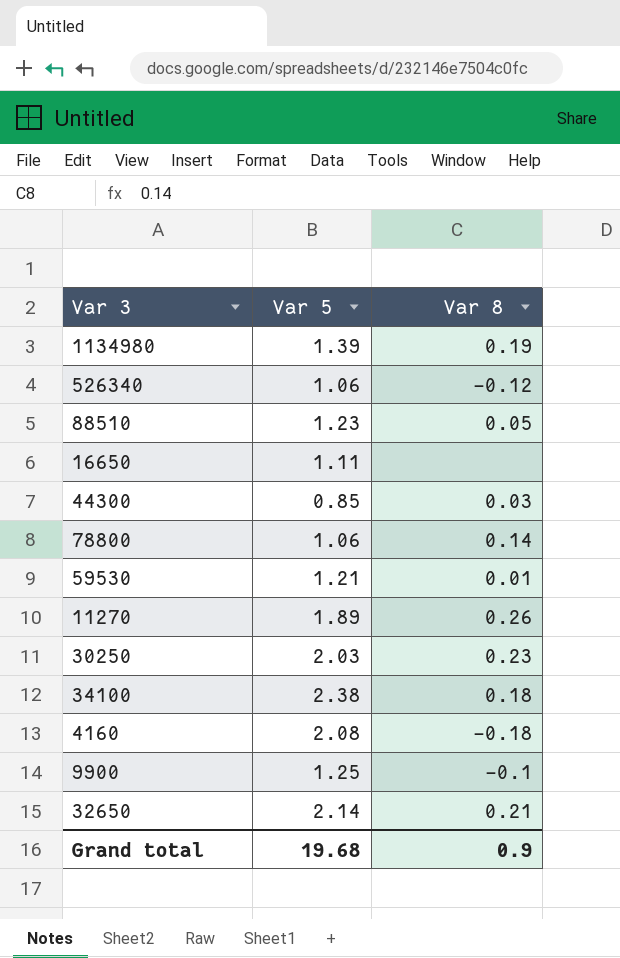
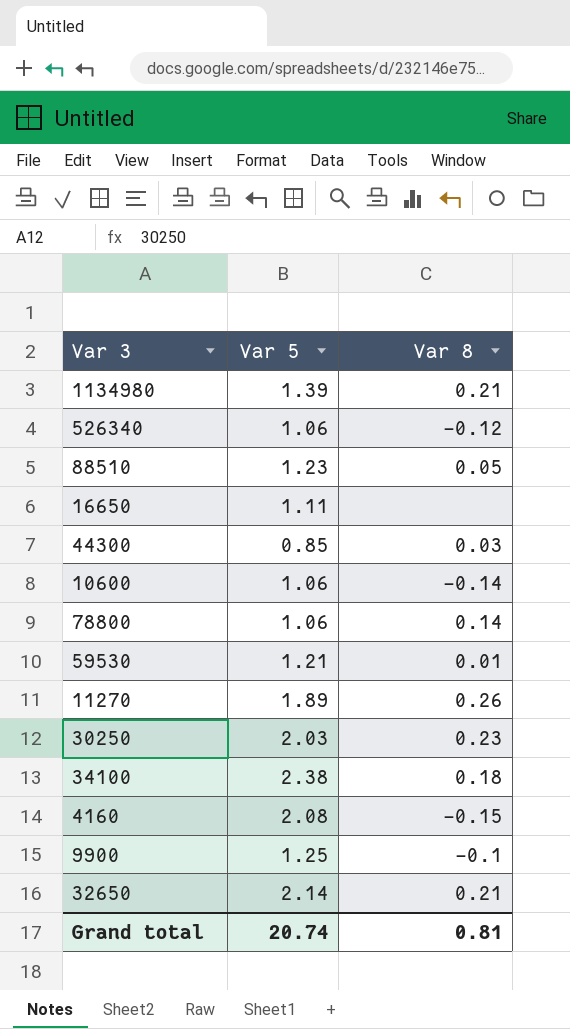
1134980 | Var 8: 0.19 -> 0.21
row 10600: none -> 1.06 | -0.14
4160 | Var 8: -0.18 -> -0.15
Grand total | Var 5: 19.68 -> 20.74
Grand total | Var 8: 0.9 -> 0.81

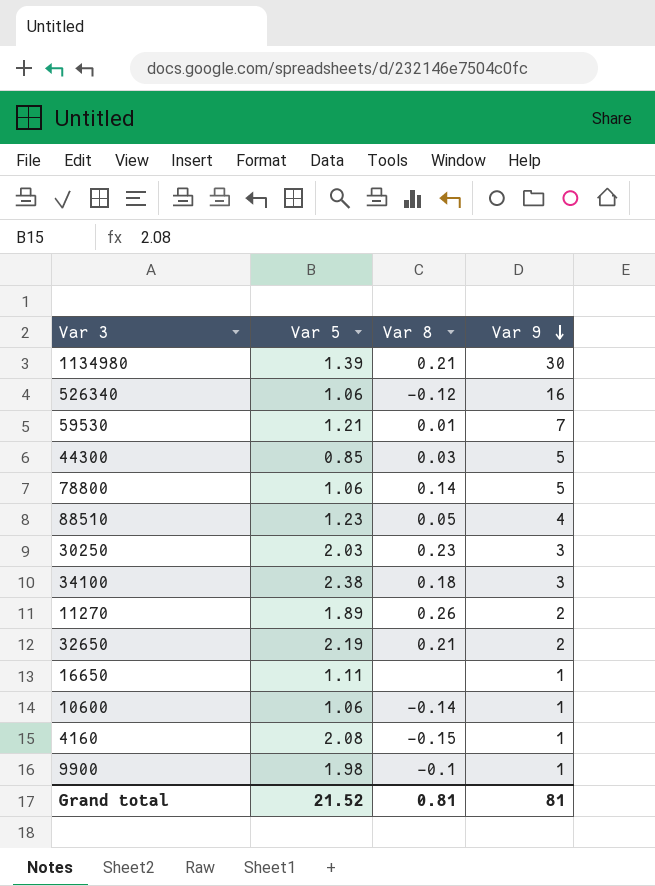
row order: none -> Var 9 descending
column Var 9 | position: none -> 4
32650 | Var 5: 2.14 -> 2.19
9900 | Var 5: 1.25 -> 1.98
Grand total | Var 5: 20.74 -> 21.52

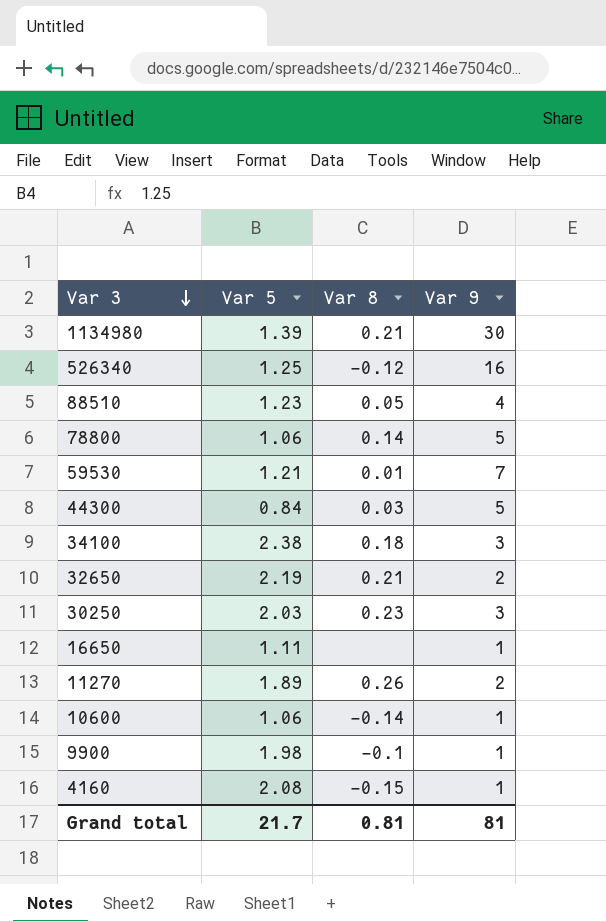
row order: Var 9 descending -> Var 3 descending
526340 | Var 5: 1.06 -> 1.25
44300 | Var 5: 0.85 -> 0.84
Grand total | Var 5: 21.52 -> 21.7

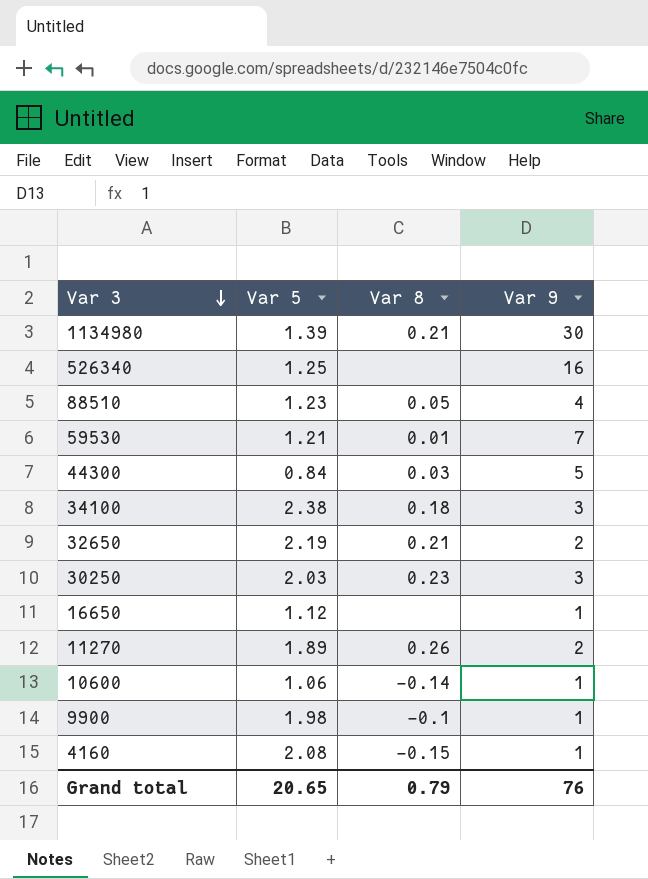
row 78800: 1.06 | 0.14 | 5 -> none
526340 | Var 8: -0.12 -> none
16650 | Var 5: 1.11 -> 1.12
Grand total | Var 5: 21.7 -> 20.65
Grand total | Var 8: 0.81 -> 0.79
Grand total | Var 9: 81 -> 76

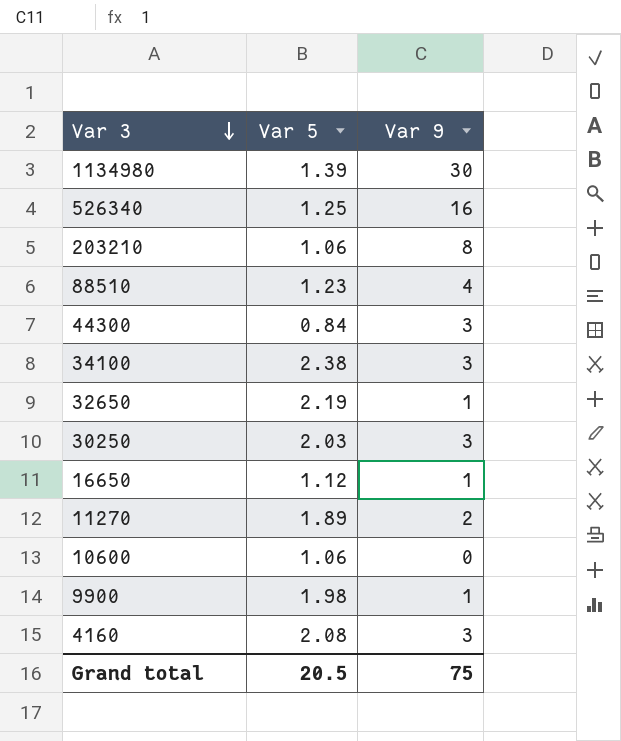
column Var 8 | position: 3 -> none
row 59530: 1.21 | 0.01 | 7 -> none
row 203210: none -> 1.06 | 8
44300 | Var 9: 5 -> 3
32650 | Var 9: 2 -> 1
10600 | Var 9: 1 -> 0
4160 | Var 9: 1 -> 3
Grand total | Var 5: 20.65 -> 20.5
Grand total | Var 9: 76 -> 75

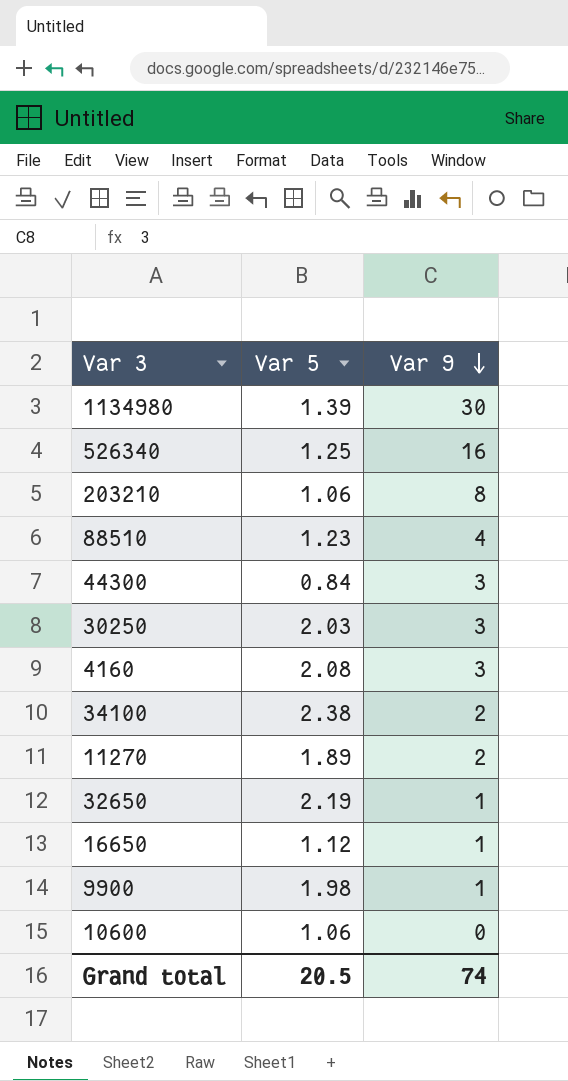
row order: Var 3 descending -> Var 9 descending
34100 | Var 9: 3 -> 2
Grand total | Var 9: 75 -> 74

